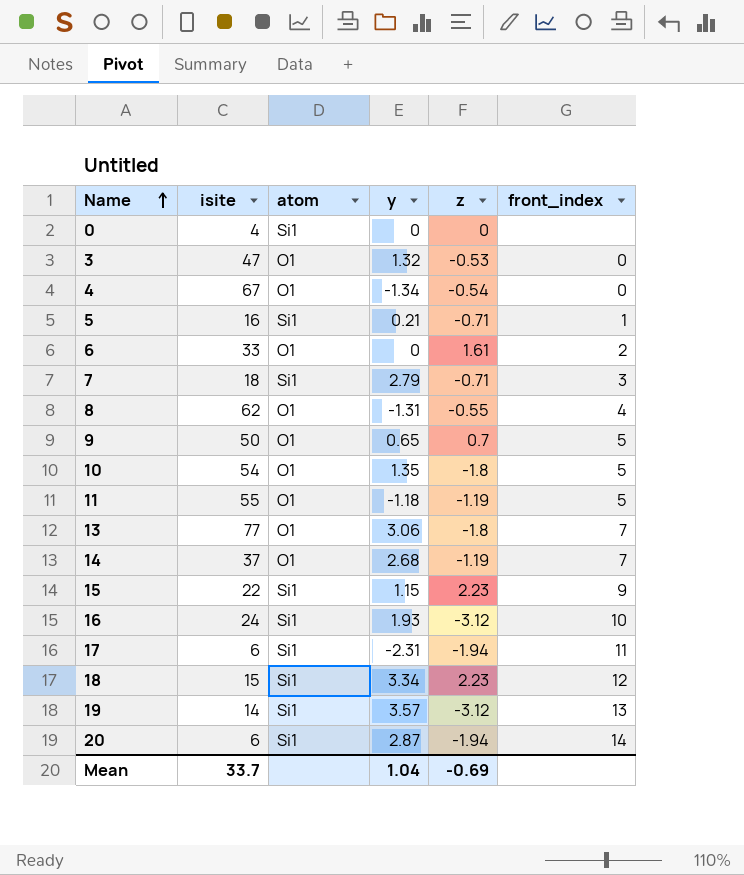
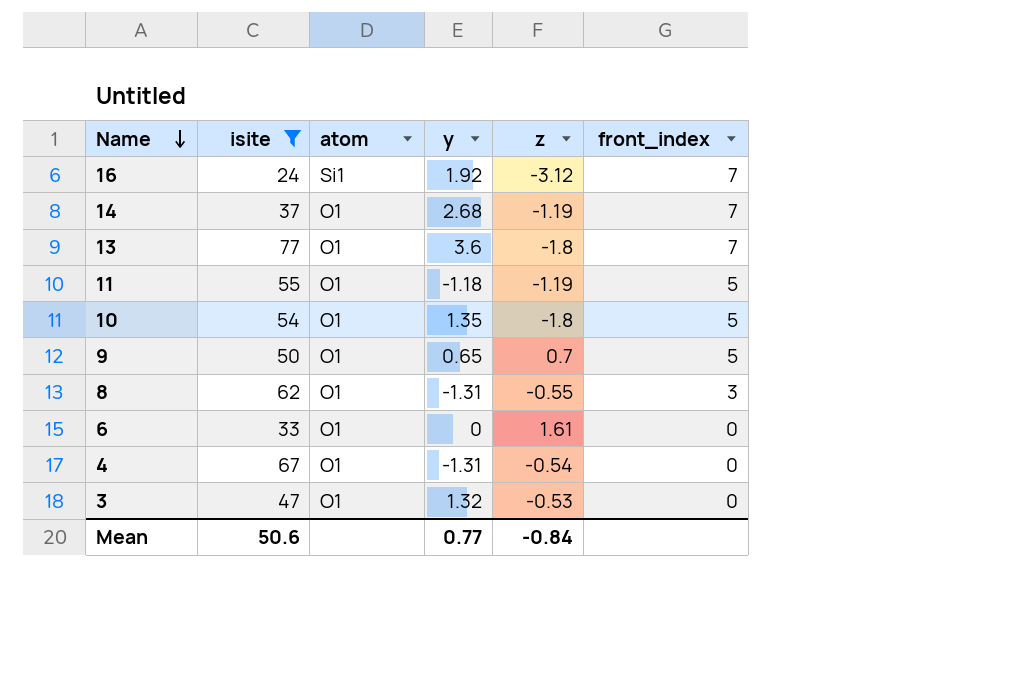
filter: none -> isite >= 24
row order: Name ascending -> Name descending
16 | y: 1.93 -> 1.92
16 | front_index: 10 -> 7
13 | y: 3.06 -> 3.6
8 | front_index: 4 -> 3
6 | front_index: 2 -> 0
4 | y: -1.34 -> -1.31
Mean | isite: 33.7 -> 50.6
Mean | y: 1.04 -> 0.77
Mean | z: -0.69 -> -0.84

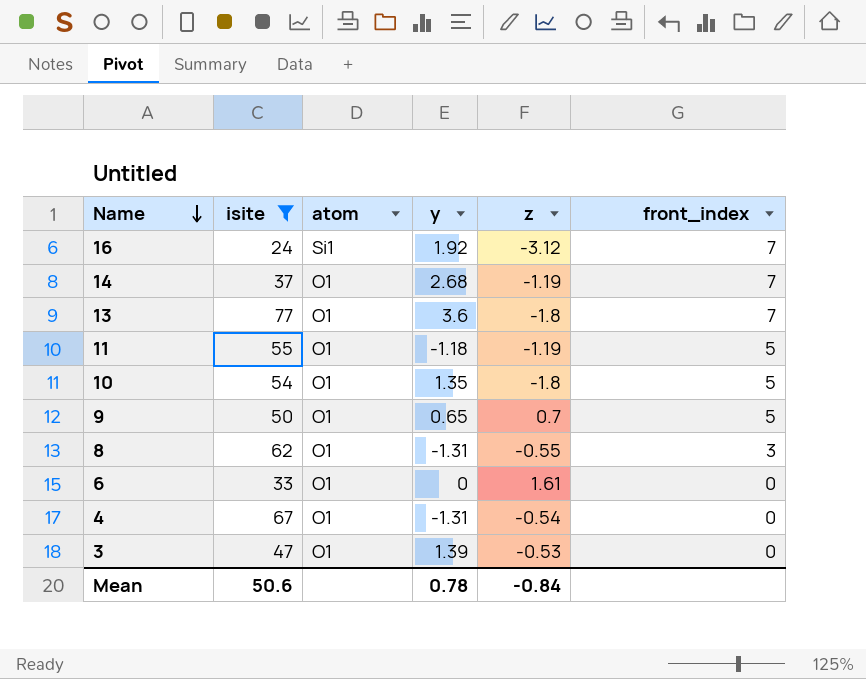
3 | y: 1.32 -> 1.39
Mean | y: 0.77 -> 0.78

